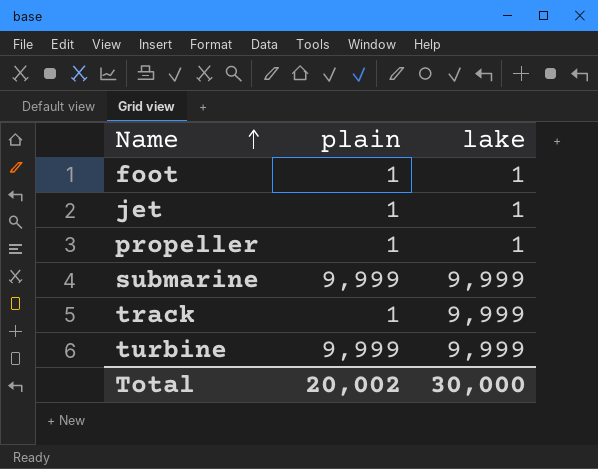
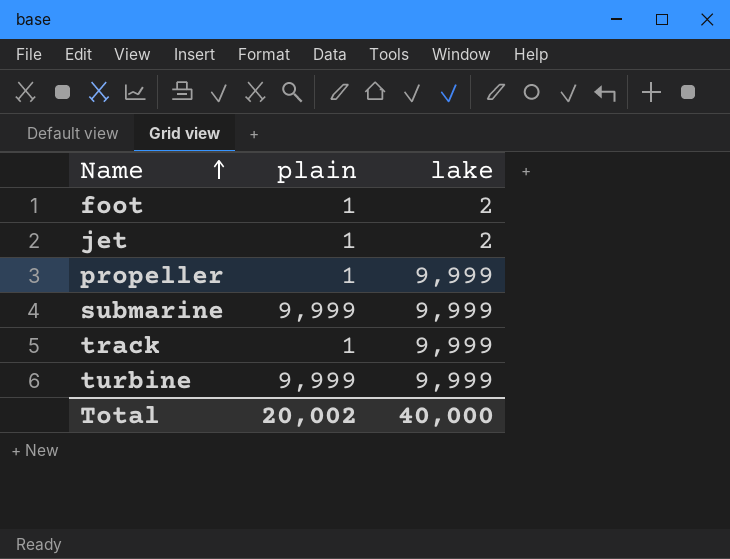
foot | lake: 1 -> 2
jet | lake: 1 -> 2
propeller | lake: 1 -> 9,999
Total | lake: 30,000 -> 40,000

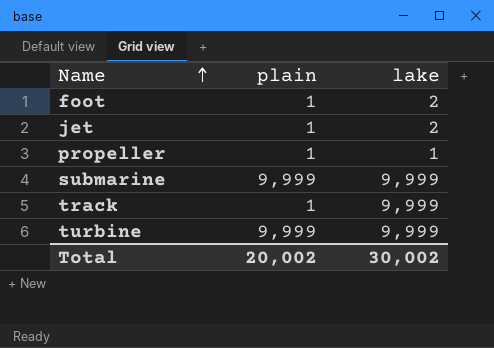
propeller | lake: 9,999 -> 1
Total | lake: 40,000 -> 30,002

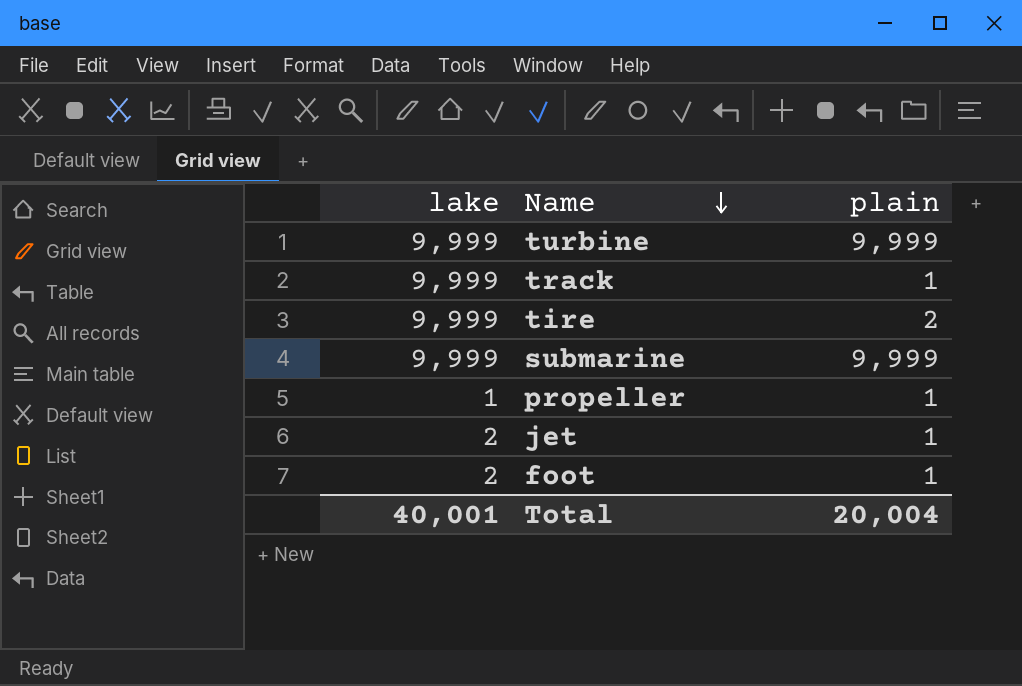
row order: Name ascending -> Name descending
column lake | position: 3 -> 1
row tire: none -> 9,999 | 2
Total | lake: 30,002 -> 40,001
Total | plain: 20,002 -> 20,004

